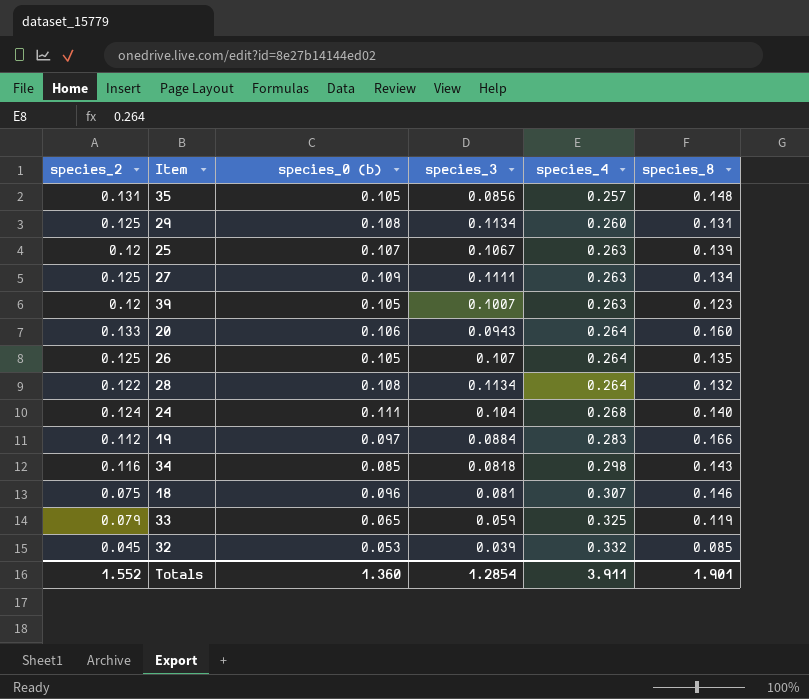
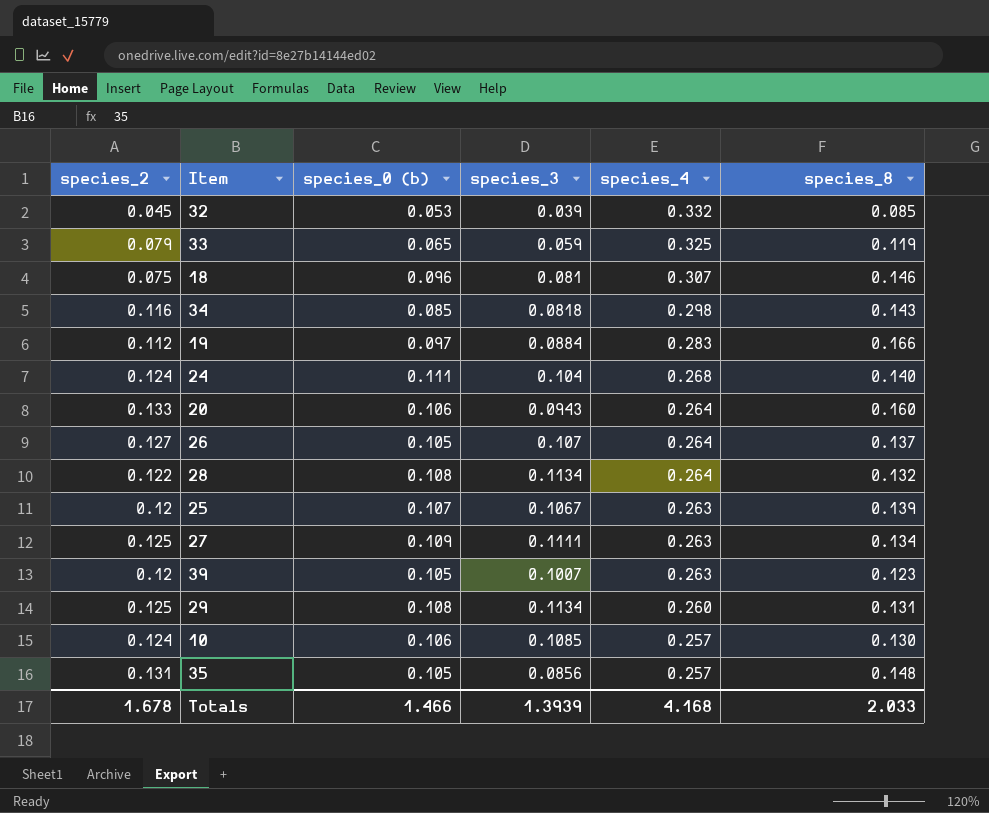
row order: species_4 ascending -> species_4 descending
26 | species_2: 0.125 -> 0.127
26 | species_8: 0.135 -> 0.137
row 10: none -> 0.124 | 0.106 | 0.1085 | 0.257 | 0.130
Totals | species_2: 1.552 -> 1.678
Totals | species_0 (b): 1.360 -> 1.466
Totals | species_3: 1.2854 -> 1.3939
Totals | species_4: 3.911 -> 4.168
Totals | species_8: 1.901 -> 2.033

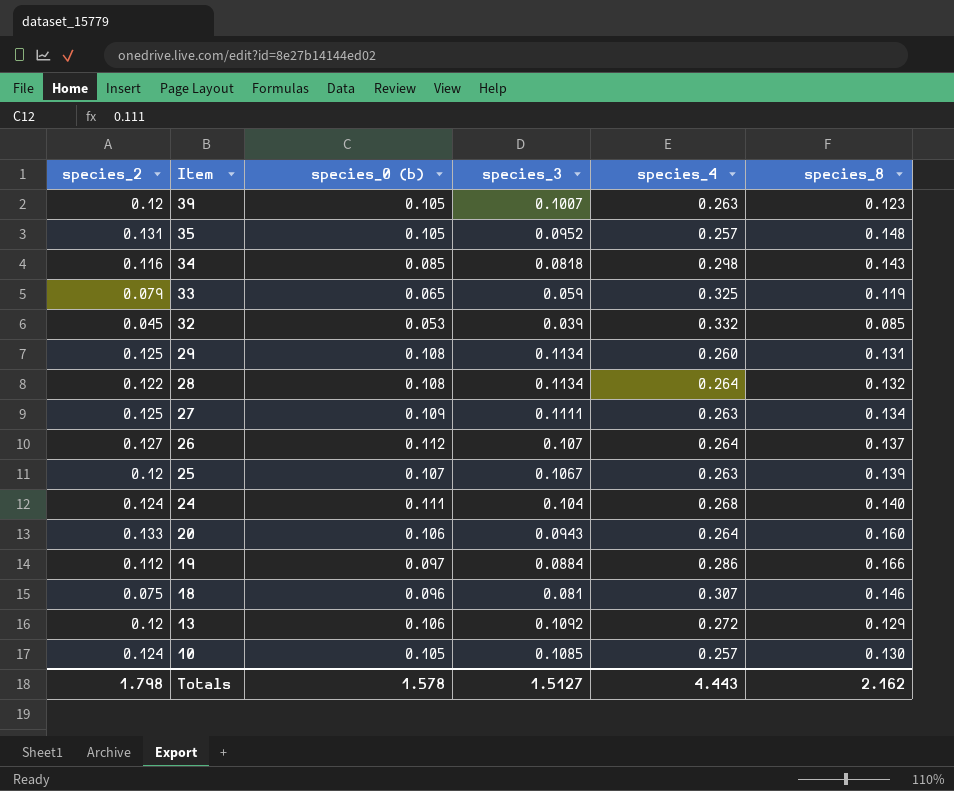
row order: species_4 descending -> Item descending
35 | species_3: 0.0856 -> 0.0952
26 | species_0 (b): 0.105 -> 0.112
19 | species_4: 0.283 -> 0.286
row 13: none -> 0.12 | 0.106 | 0.1092 | 0.272 | 0.129
10 | species_0 (b): 0.106 -> 0.105
Totals | species_2: 1.678 -> 1.798
Totals | species_0 (b): 1.466 -> 1.578
Totals | species_3: 1.3939 -> 1.5127
Totals | species_4: 4.168 -> 4.443
Totals | species_8: 2.033 -> 2.162

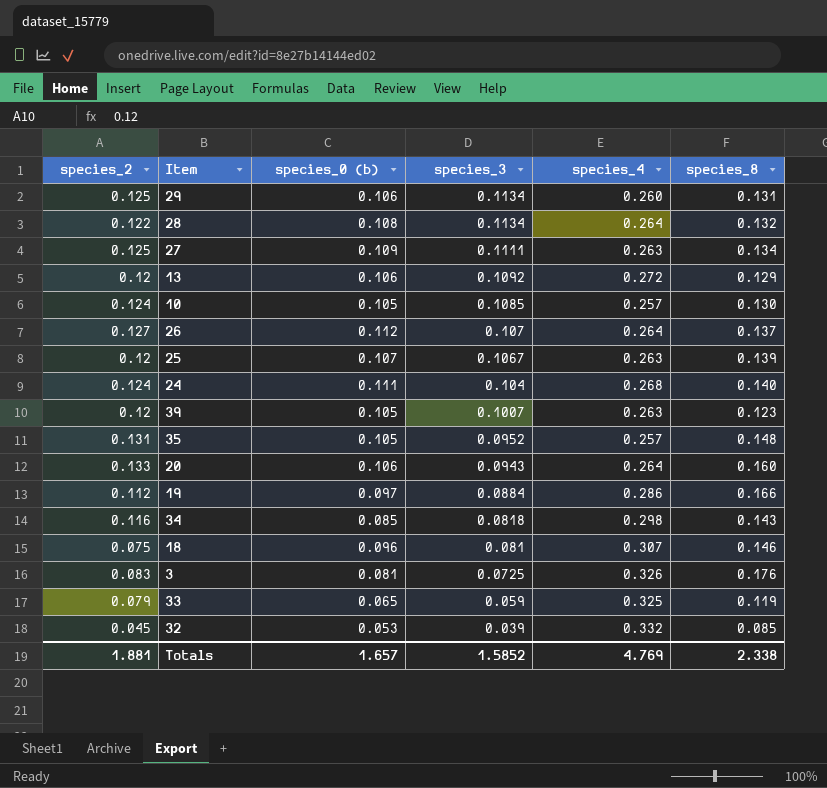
row order: Item descending -> species_3 descending
29 | species_0 (b): 0.108 -> 0.106
row 3: none -> 0.083 | 0.081 | 0.0725 | 0.326 | 0.176
Totals | species_2: 1.798 -> 1.881
Totals | species_0 (b): 1.578 -> 1.657
Totals | species_3: 1.5127 -> 1.5852
Totals | species_4: 4.443 -> 4.769
Totals | species_8: 2.162 -> 2.338

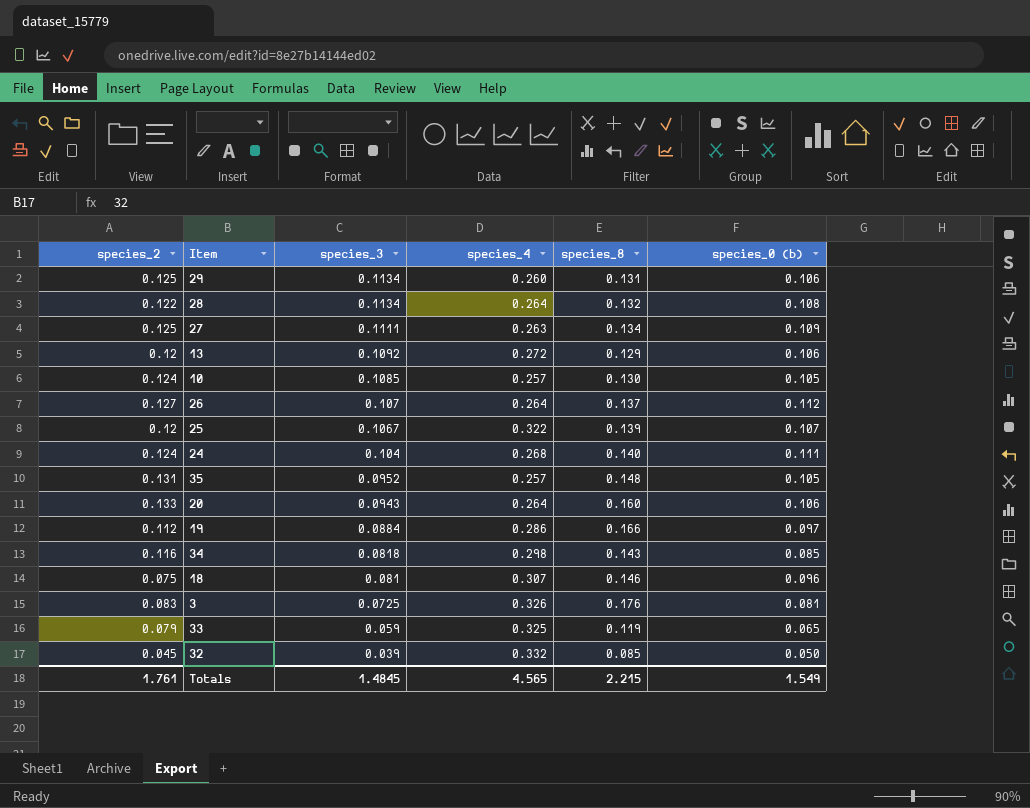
column species_0 (b) | position: 3 -> 6
row 39: 0.12 | 0.105 | 0.1007 | 0.263 | 0.123 -> none
25 | species_4: 0.263 -> 0.322
32 | species_0 (b): 0.053 -> 0.050
Totals | species_2: 1.881 -> 1.761
Totals | species_3: 1.5852 -> 1.4845
Totals | species_4: 4.769 -> 4.565
Totals | species_8: 2.338 -> 2.215
Totals | species_0 (b): 1.657 -> 1.549

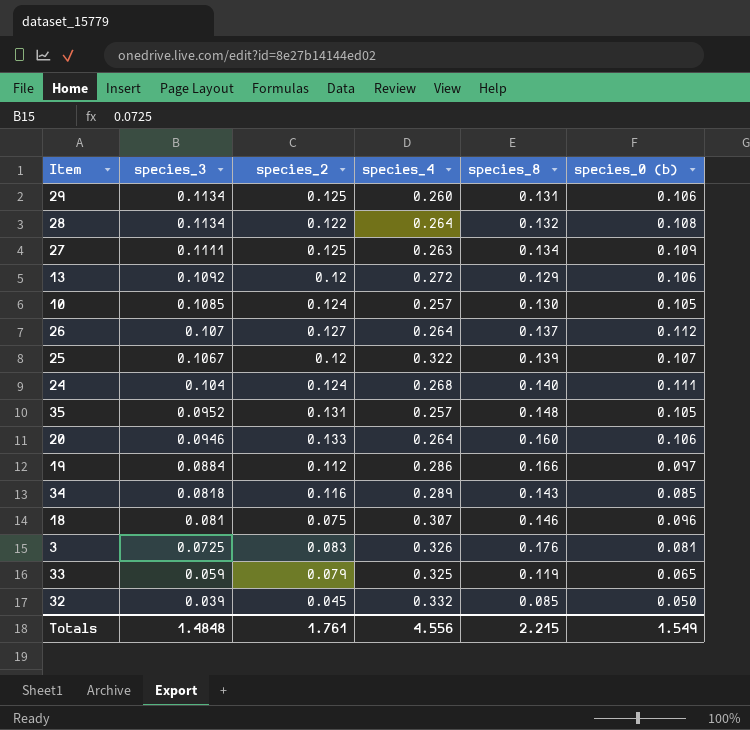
column species_2 | position: 1 -> 3
20 | species_3: 0.0943 -> 0.0946
34 | species_4: 0.298 -> 0.289
Totals | species_3: 1.4845 -> 1.4848
Totals | species_4: 4.565 -> 4.556

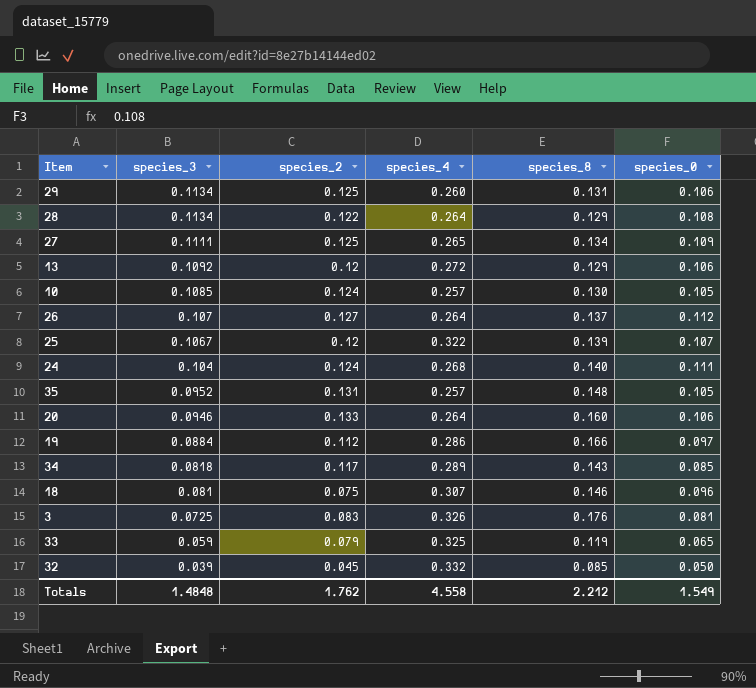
column name: species_0 (b) -> species_0
28 | species_8: 0.132 -> 0.129
27 | species_4: 0.263 -> 0.265
34 | species_2: 0.116 -> 0.117
Totals | species_2: 1.761 -> 1.762
Totals | species_4: 4.556 -> 4.558
Totals | species_8: 2.215 -> 2.212

